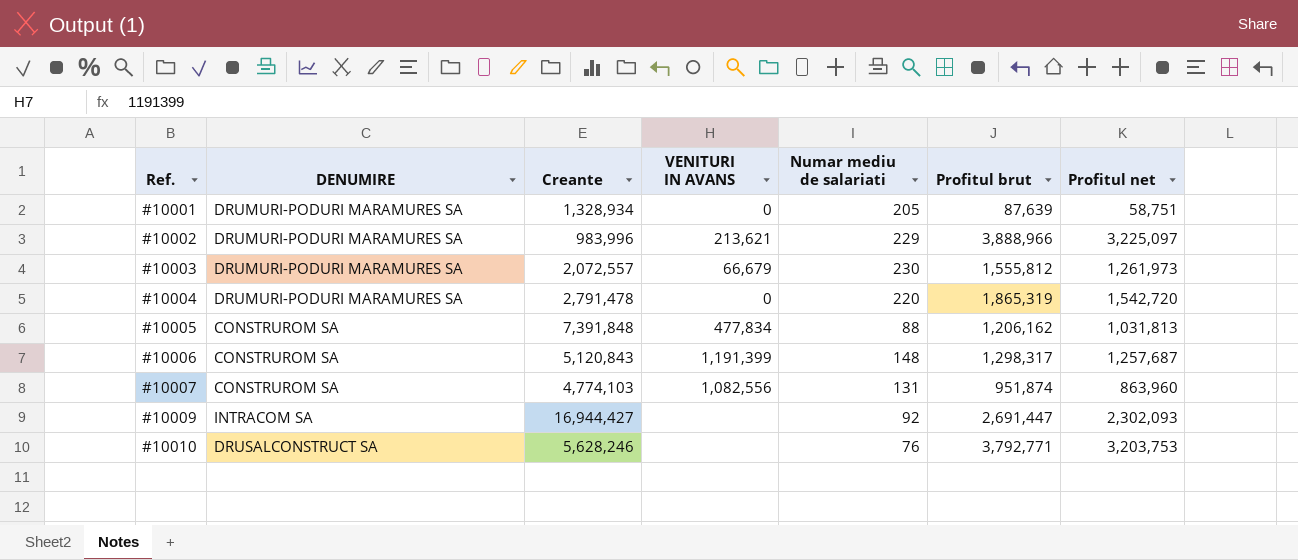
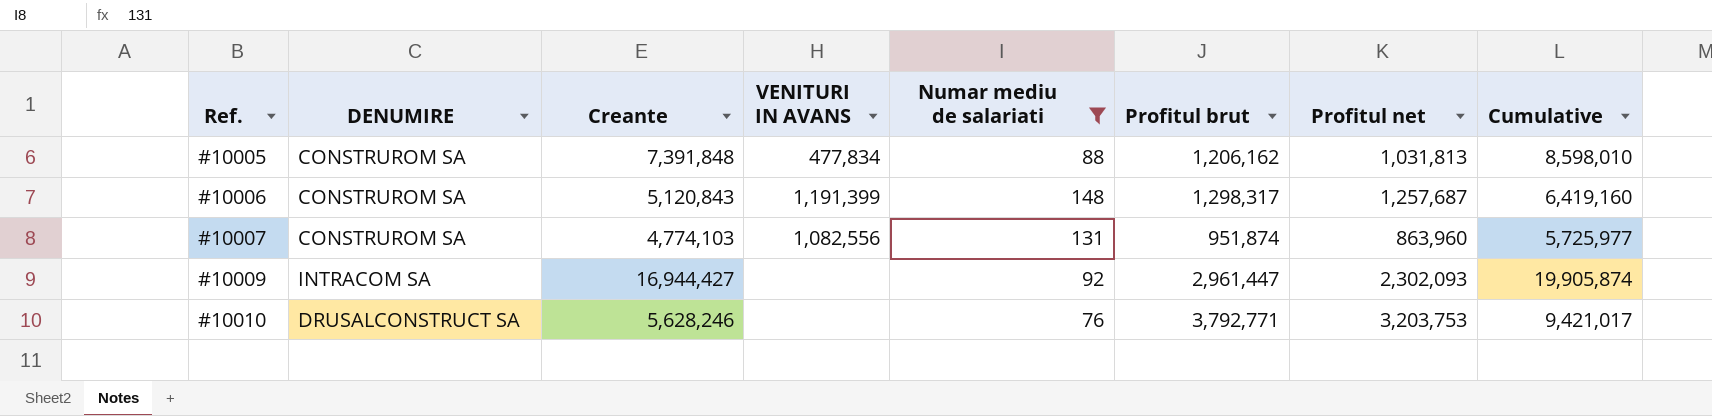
filter: none -> Numar mediu de salariati <= 148
column Cumulative | formula: none -> [Creante] + [Profitul brut]
#10009 | Profitul brut: 2,691,447 -> 2,961,447

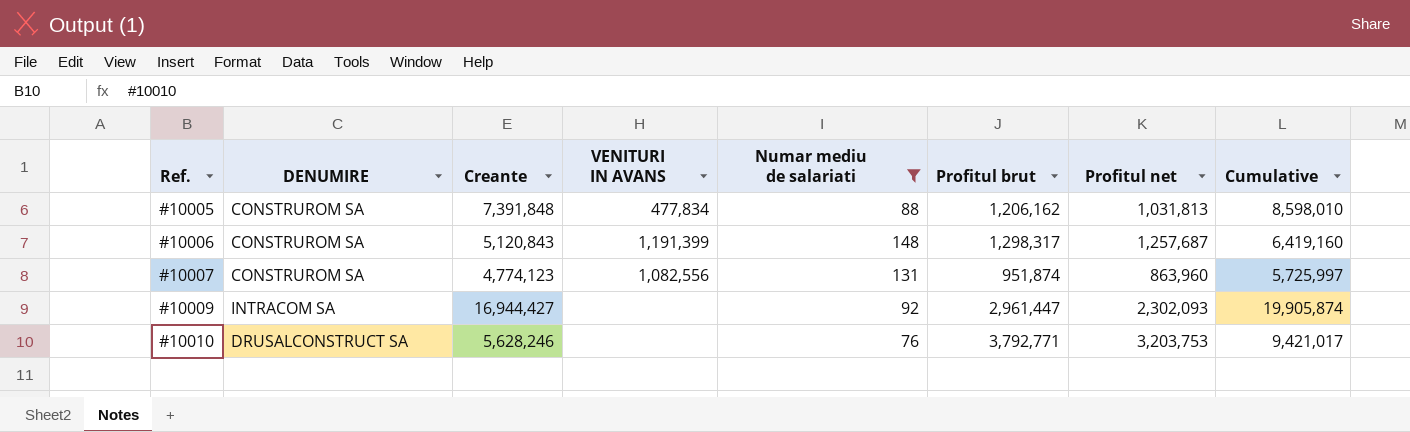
#10007 | Creante: 4,774,103 -> 4,774,123
#10007 | Cumulative: 5,725,977 -> 5,725,997

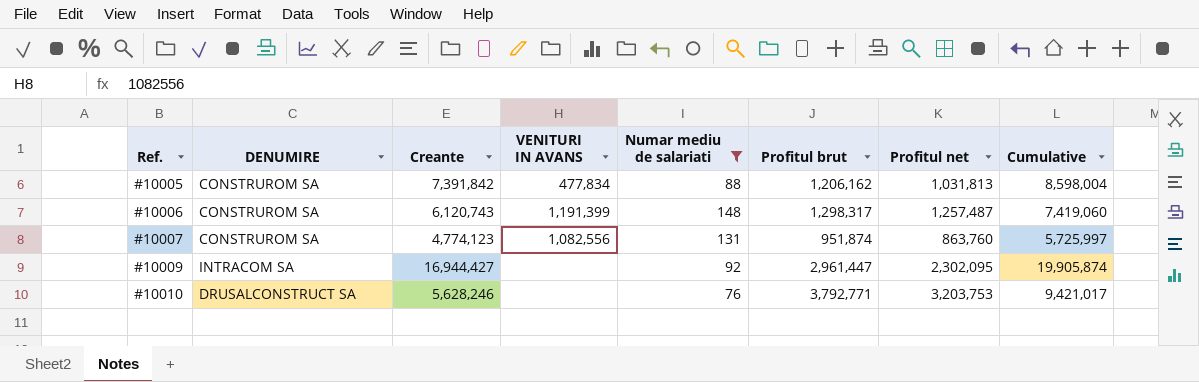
#10005 | Creante: 7,391,848 -> 7,391,842
#10005 | Cumulative: 8,598,010 -> 8,598,004
#10006 | Creante: 5,120,843 -> 6,120,743
#10006 | Profitul net: 1,257,687 -> 1,257,487
#10006 | Cumulative: 6,419,160 -> 7,419,060
#10007 | Profitul net: 863,960 -> 863,760
#10009 | Profitul net: 2,302,093 -> 2,302,095

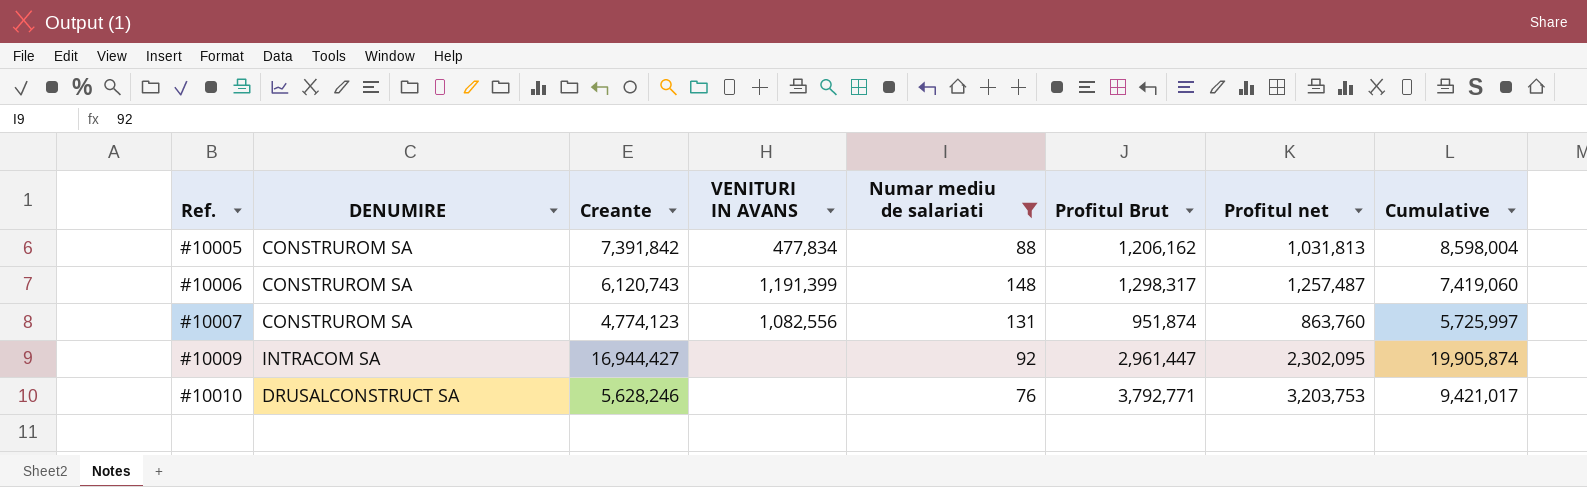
column name: Profitul brut -> Profitul Brut

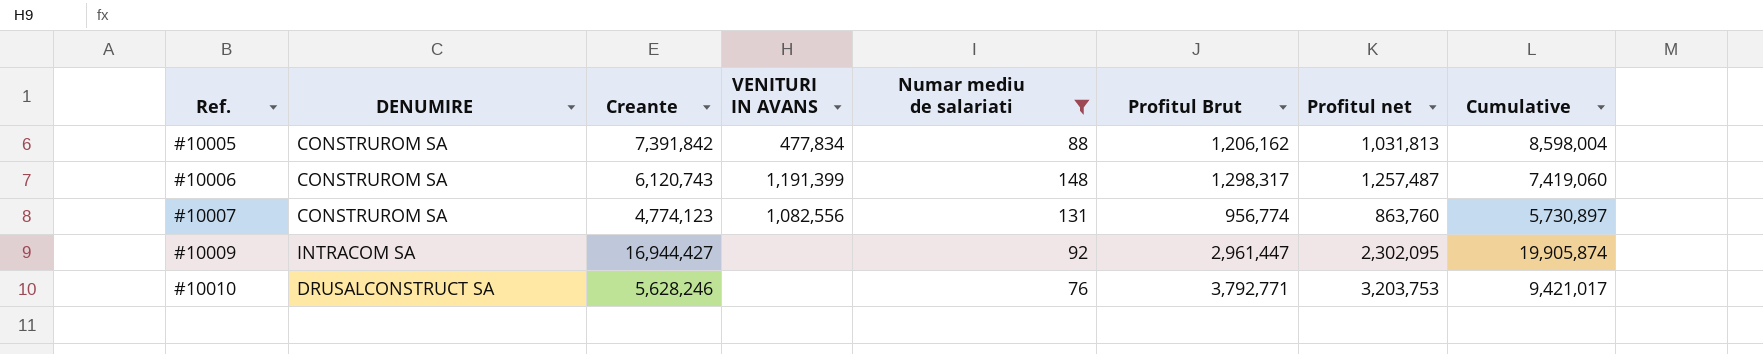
#10007 | Profitul Brut: 951,874 -> 956,774
#10007 | Cumulative: 5,725,997 -> 5,730,897

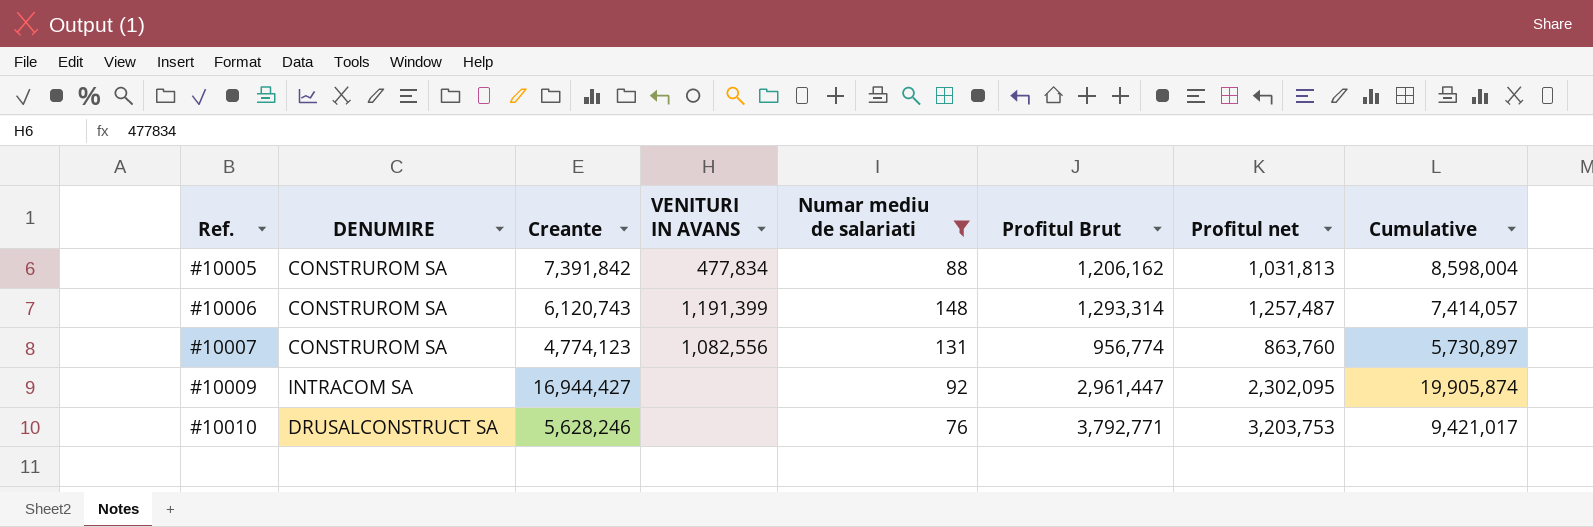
#10006 | Profitul Brut: 1,298,317 -> 1,293,314
#10006 | Cumulative: 7,419,060 -> 7,414,057

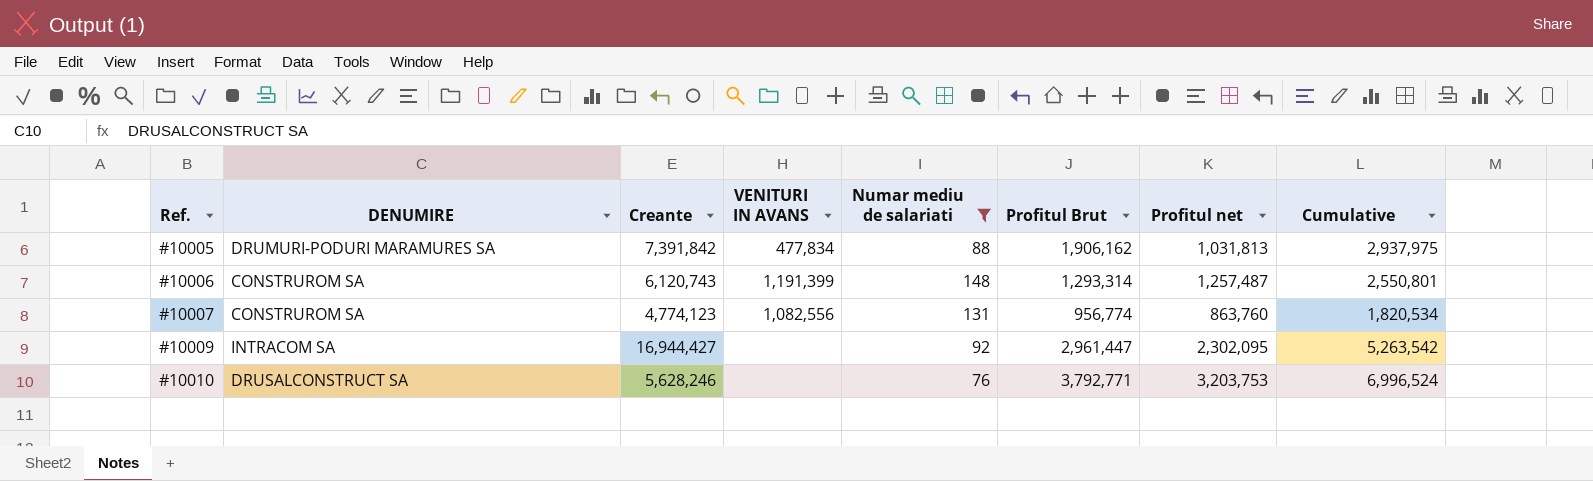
column Cumulative | formula: [Creante] + [Profitul Brut] -> [Profitul Brut] + [Profitul net]
#10005 | DENUMIRE: CONSTRUROM SA -> DRUMURI-PODURI MARAMURES SA
#10005 | Profitul Brut: 1,206,162 -> 1,906,162

